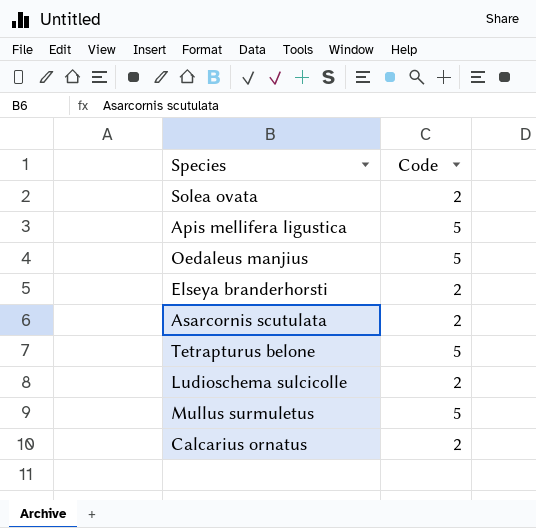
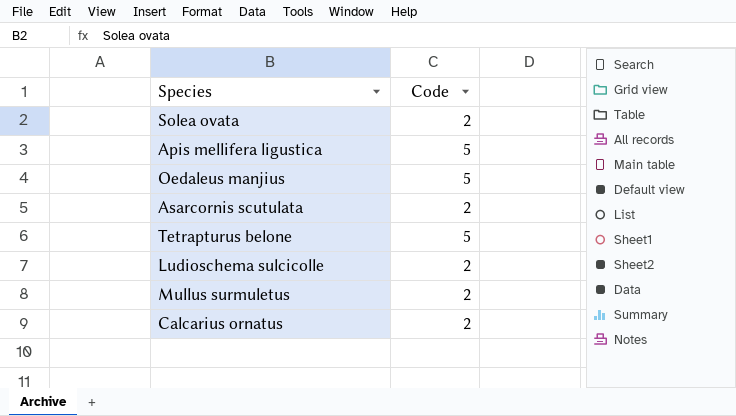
row Elseya branderhorsti: 2 -> none
Mullus surmuletus | Code: 5 -> 2

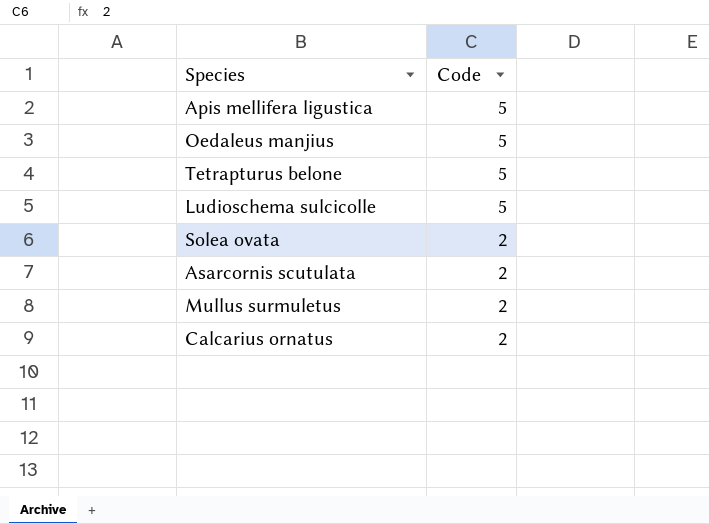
row order: none -> Code descending
Ludioschema sulcicolle | Code: 2 -> 5

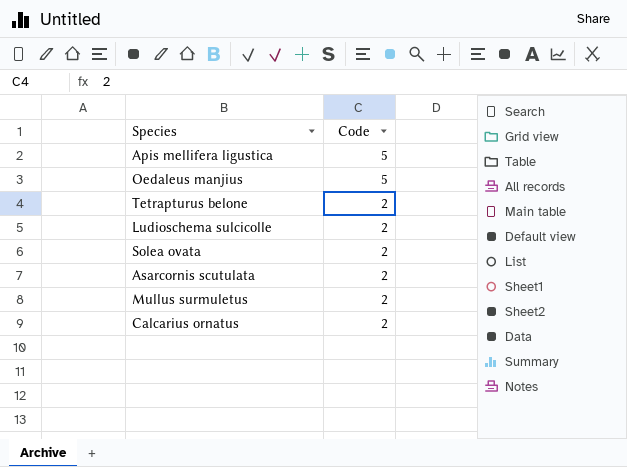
Tetrapturus belone | Code: 5 -> 2
Ludioschema sulcicolle | Code: 5 -> 2

